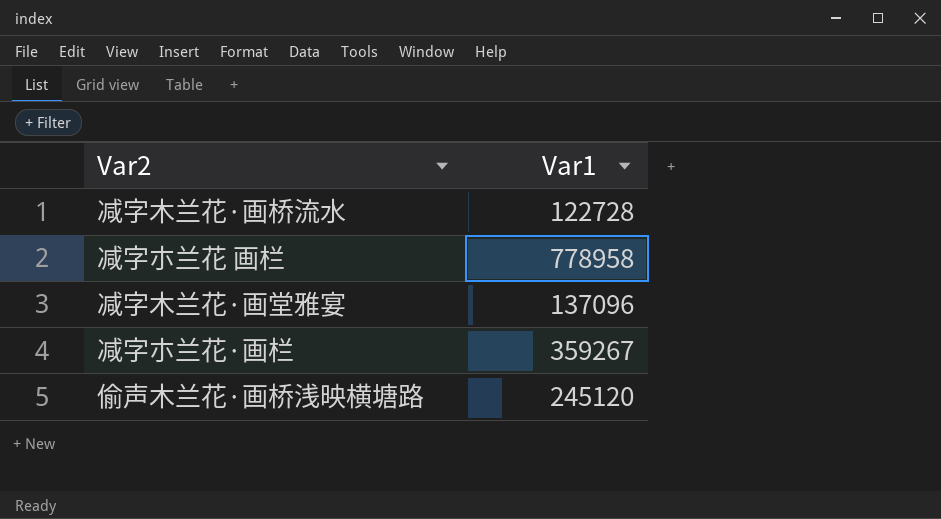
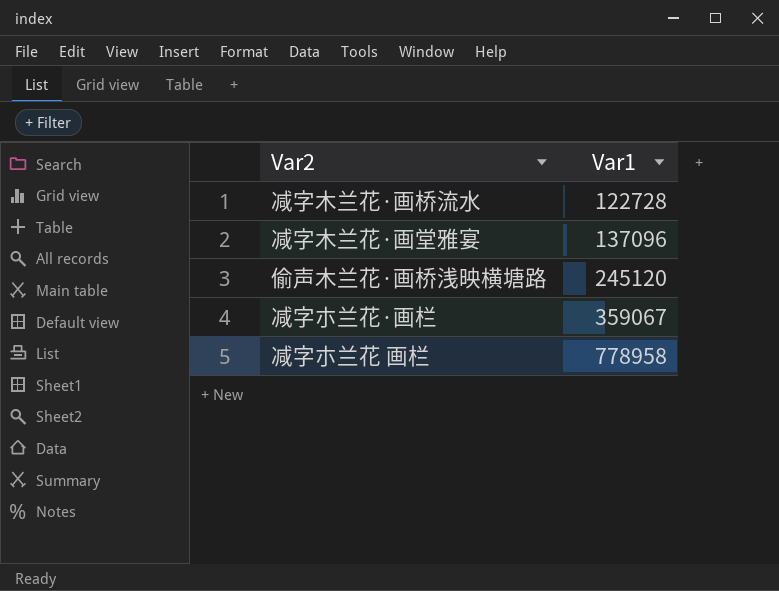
row order: none -> Var1 ascending
减字朩兰花·画栏 | Var1: 359267 -> 359067

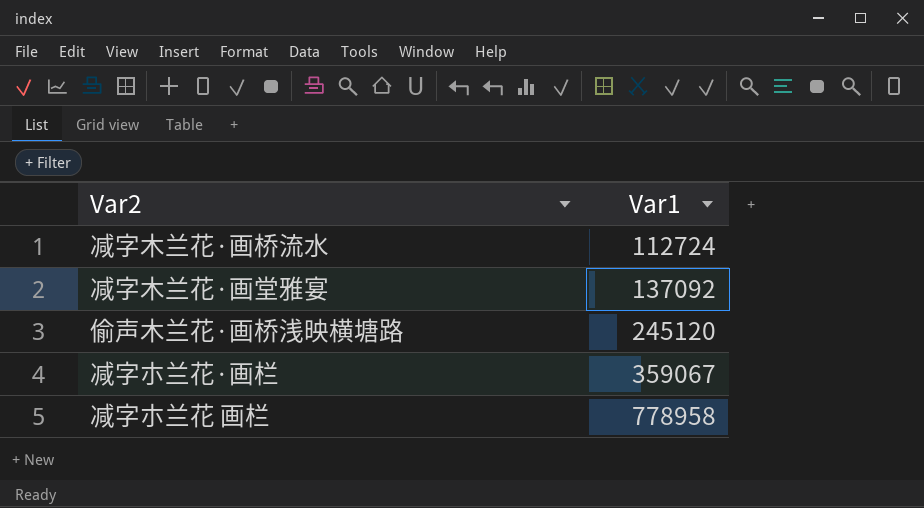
减字木兰花·画桥流水 | Var1: 122728 -> 112724
减字木兰花·画堂雅宴 | Var1: 137096 -> 137092

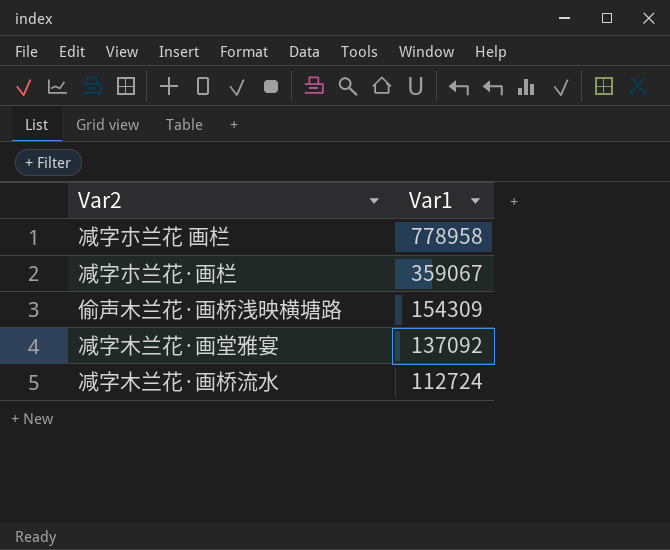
row order: Var1 ascending -> Var1 descending
偷声木兰花·画桥浅映横塘路 | Var1: 245120 -> 154309

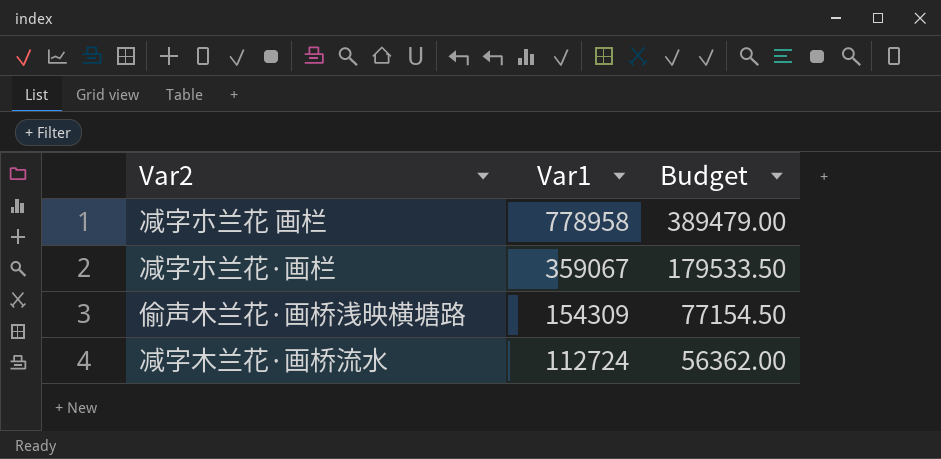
column Budget | formula: none -> [Var1] * 0.5
row 减字木兰花·画堂雅宴: 137092 -> none

